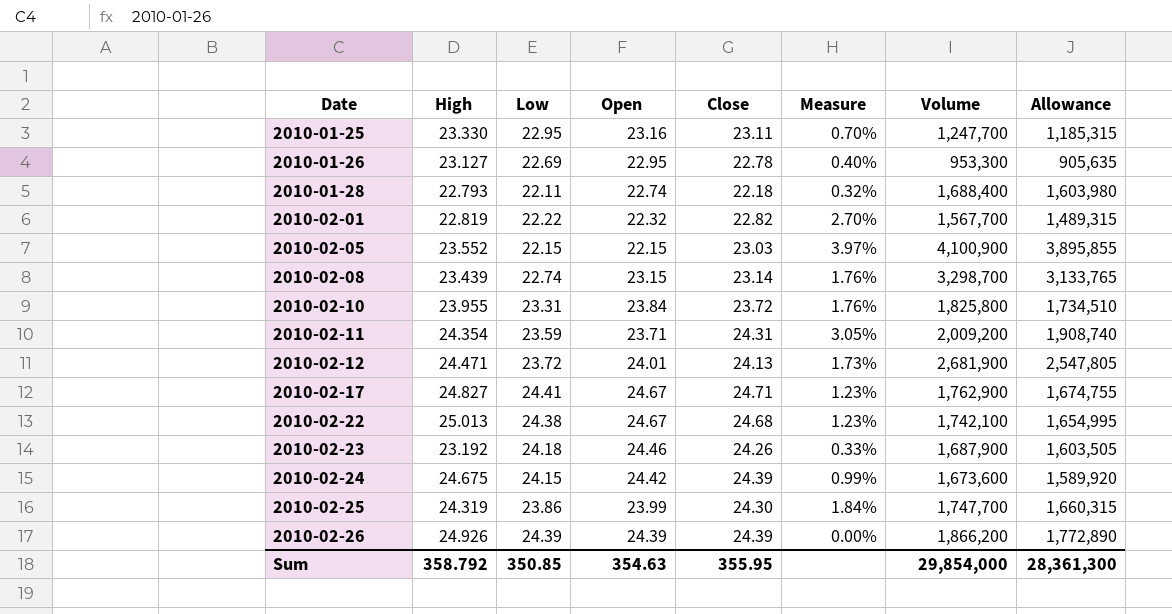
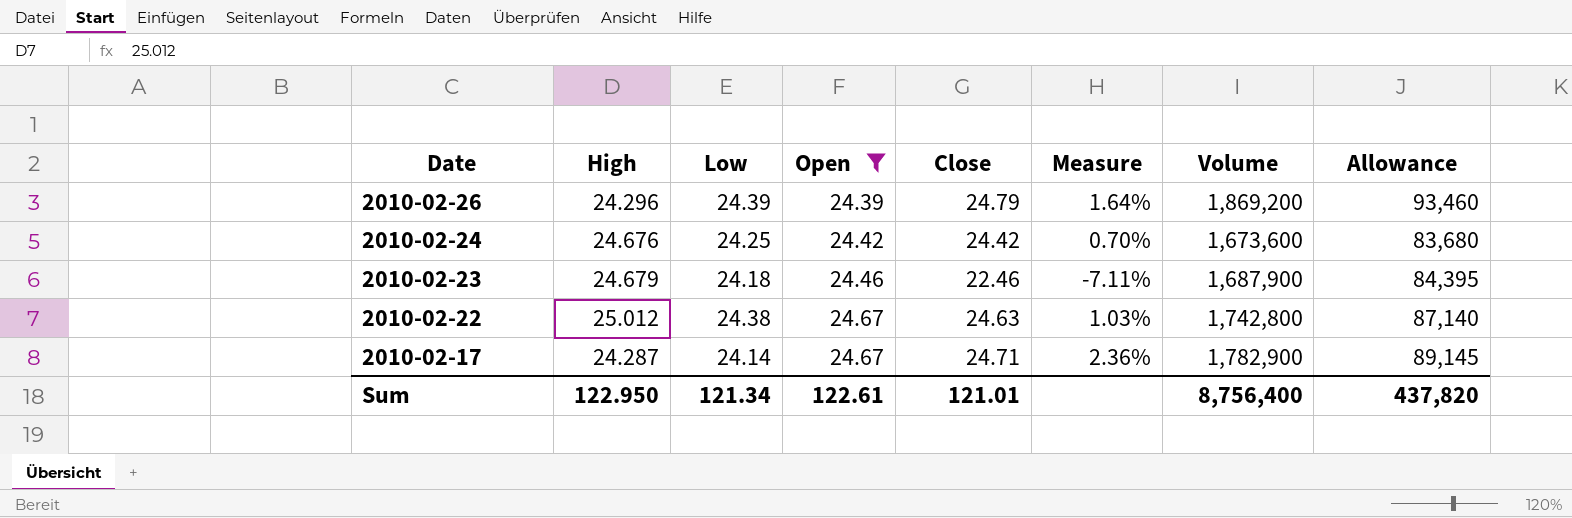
filter: none -> Open >= 24.39
row order: Date ascending -> Date descending
column Allowance | formula: [Volume] * 0.95 -> [Volume] * 0.05
2010-02-26 | High: 24.926 -> 24.296
2010-02-26 | Close: 24.39 -> 24.79
2010-02-26 | Measure: 0.00% -> 1.64%
2010-02-26 | Volume: 1,866,200 -> 1,869,200
2010-02-24 | High: 24.675 -> 24.676
2010-02-24 | Low: 24.15 -> 24.25
2010-02-24 | Close: 24.39 -> 24.42
2010-02-24 | Measure: 0.99% -> 0.70%
2010-02-23 | High: 23.192 -> 24.679
2010-02-23 | Close: 24.26 -> 22.46
2010-02-23 | Measure: 0.33% -> -7.11%
2010-02-22 | High: 25.013 -> 25.012
2010-02-22 | Close: 24.68 -> 24.63
2010-02-22 | Measure: 1.23% -> 1.03%
2010-02-22 | Volume: 1,742,100 -> 1,742,800
2010-02-17 | High: 24.827 -> 24.287
2010-02-17 | Low: 24.41 -> 24.14
2010-02-17 | Measure: 1.23% -> 2.36%
2010-02-17 | Volume: 1,762,900 -> 1,782,900
Sum | High: 358.792 -> 122.950
Sum | Low: 350.85 -> 121.34
Sum | Open: 354.63 -> 122.61
Sum | Close: 355.95 -> 121.01
Sum | Volume: 29,854,000 -> 8,756,400
Sum | Allowance: 28,361,300 -> 437,820

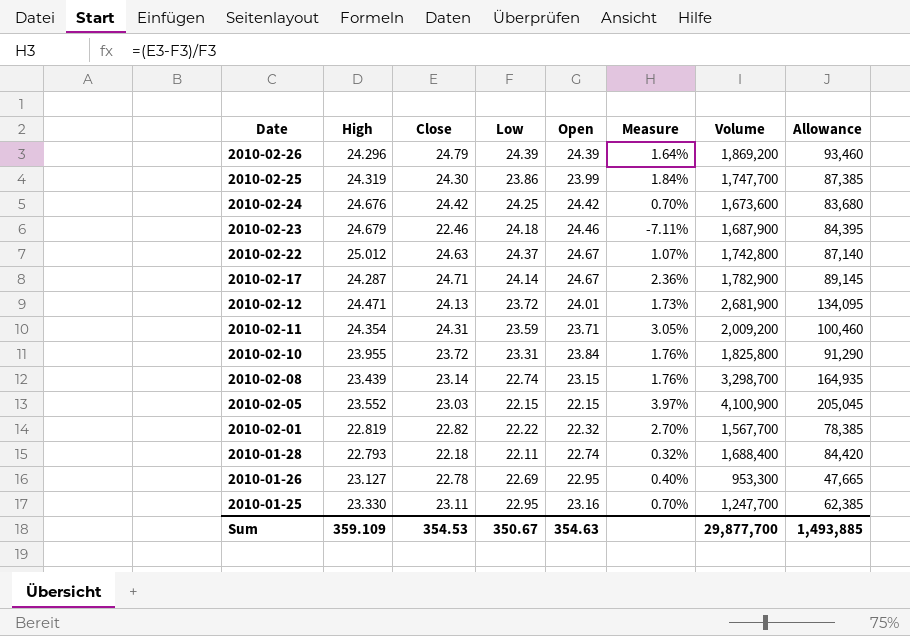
filter: Open >= 24.39 -> none
column Close | position: 5 -> 3
2010-02-22 | Low: 24.38 -> 24.37
2010-02-22 | Measure: 1.03% -> 1.07%
Sum | High: 122.950 -> 359.109
Sum | Close: 121.01 -> 354.53
Sum | Low: 121.34 -> 350.67
Sum | Open: 122.61 -> 354.63
Sum | Volume: 8,756,400 -> 29,877,700
Sum | Allowance: 437,820 -> 1,493,885

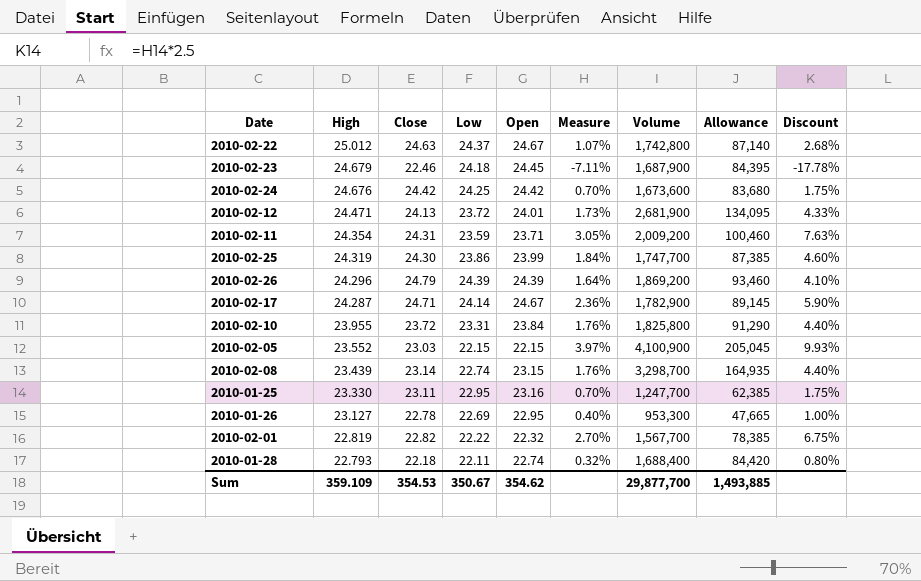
row order: Date descending -> High descending
column Discount | formula: none -> [Measure] * 2.5
2010-02-23 | Open: 24.46 -> 24.45
Sum | Open: 354.63 -> 354.62

